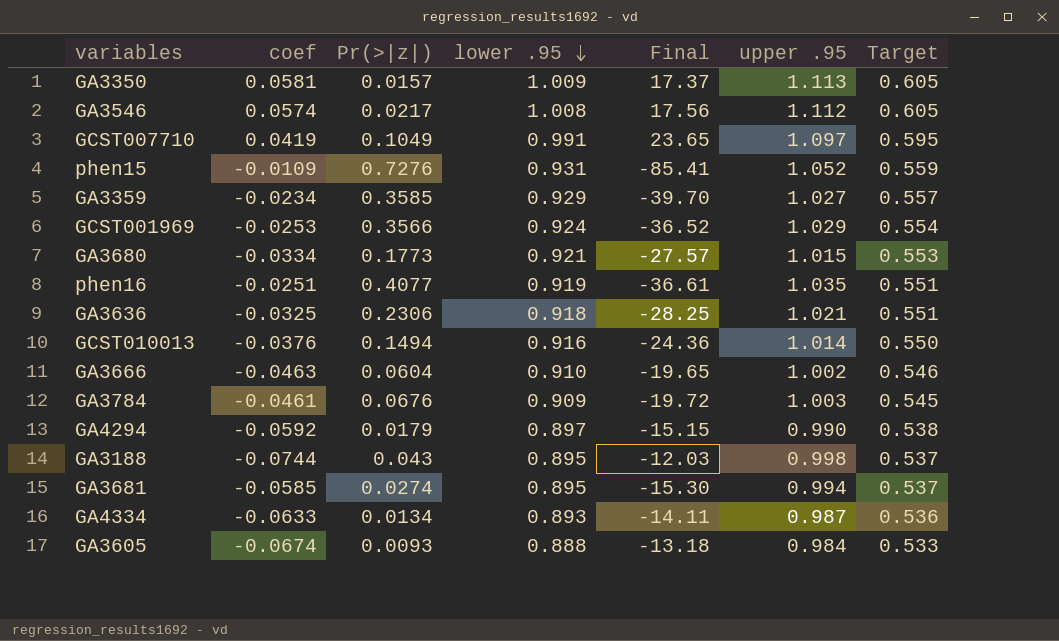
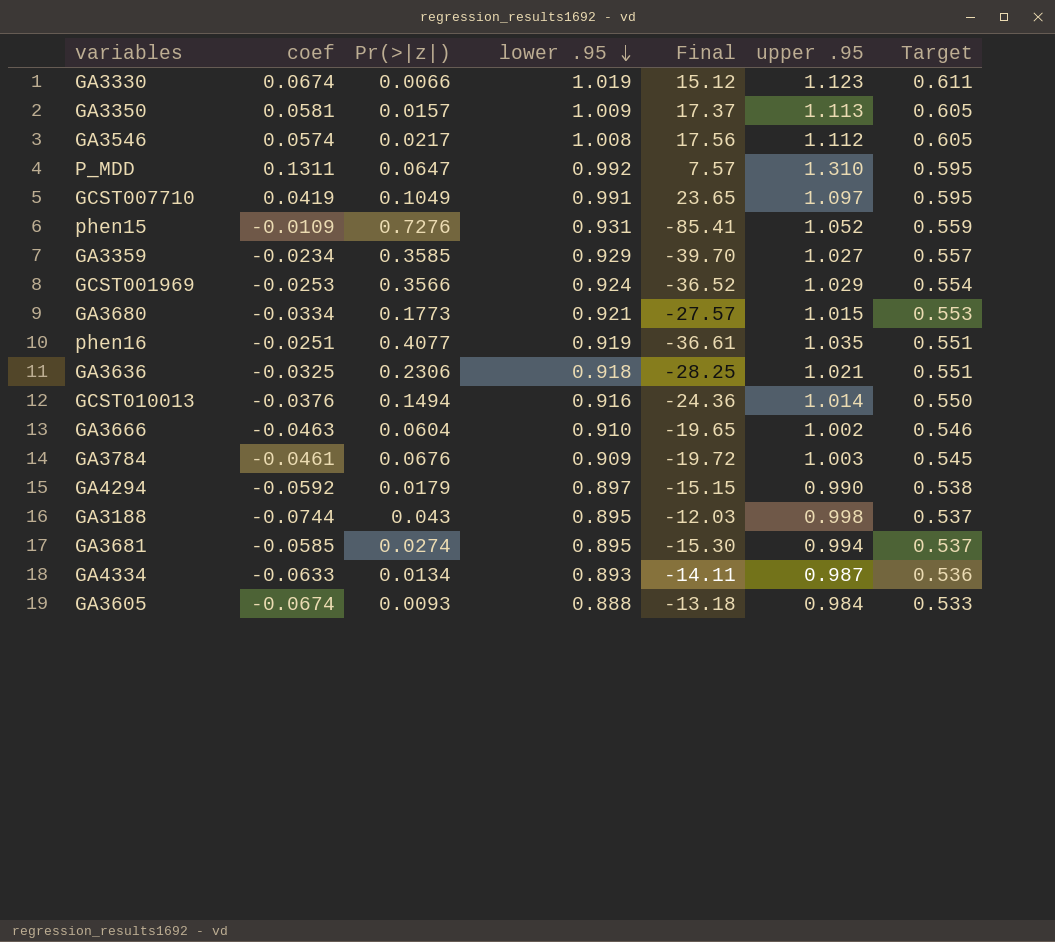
row GA3330: none -> 0.0674 | 0.0066 | 1.019 | 15.12 | 1.123 | 0.611
row P_MDD: none -> 0.1311 | 0.0647 | 0.992 | 7.57 | 1.310 | 0.595

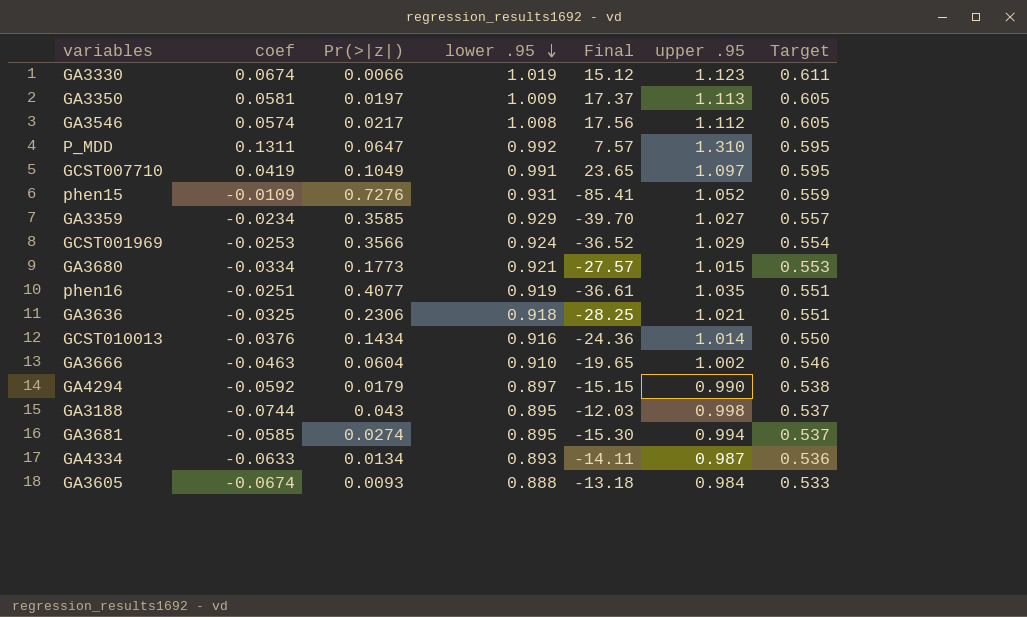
row GA3784: -0.0461 | 0.0676 | 0.909 | -19.72 | 1.003 | 0.545 -> none
GA3350 | Pr(>|z|): 0.0157 -> 0.0197
GCST010013 | Pr(>|z|): 0.1494 -> 0.1434

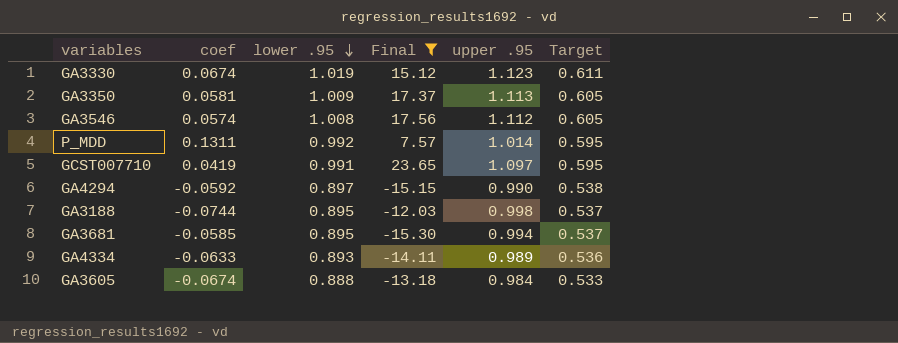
filter: none -> Final >= -15.30
column Pr(>|z|) | position: 3 -> none
P_MDD | upper .95: 1.310 -> 1.014
GA4334 | upper .95: 0.987 -> 0.989

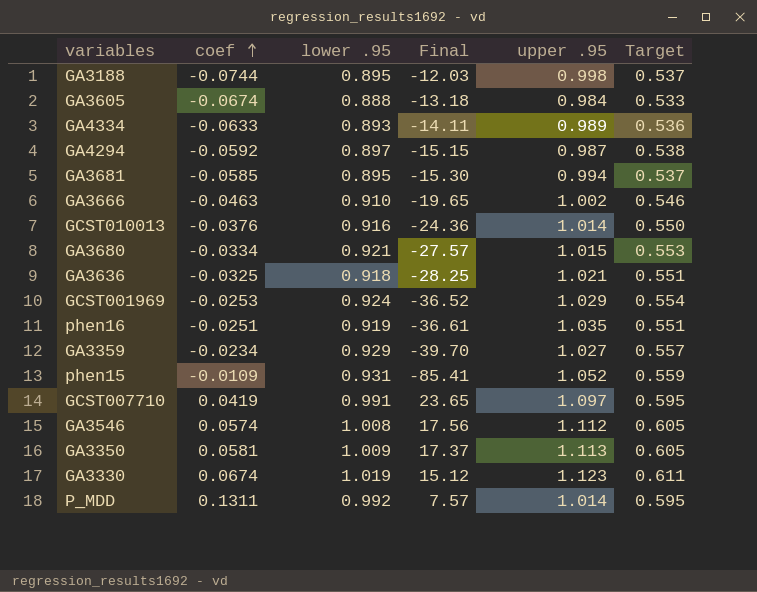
filter: Final >= -15.30 -> none
row order: lower .95 descending -> coef ascending
GA4294 | upper .95: 0.990 -> 0.987

